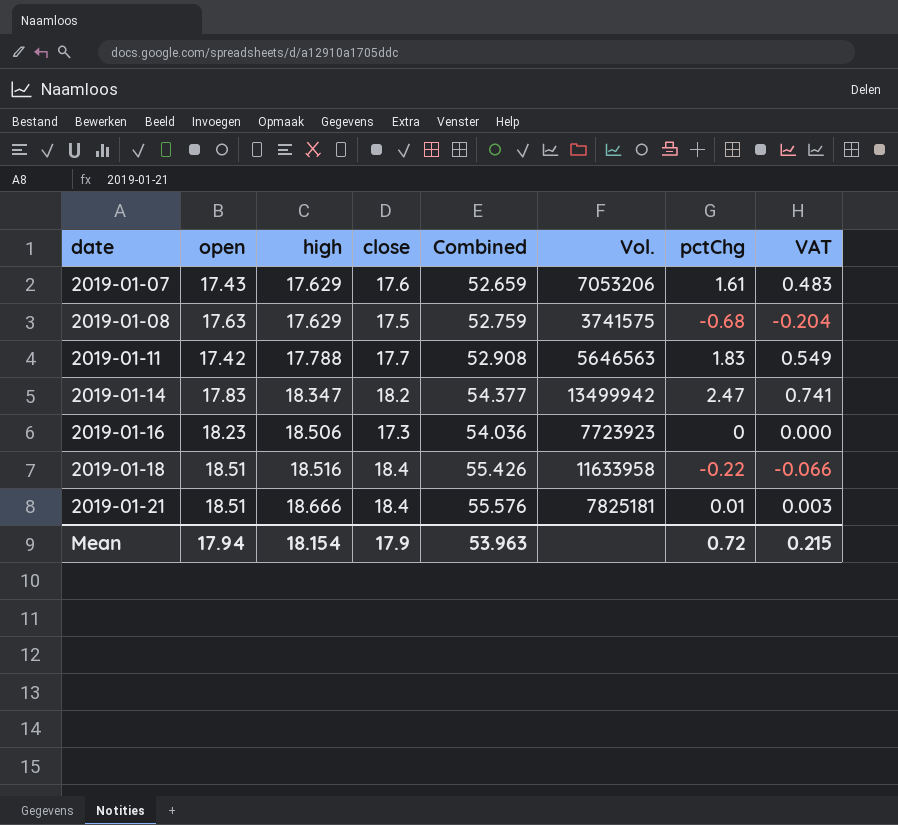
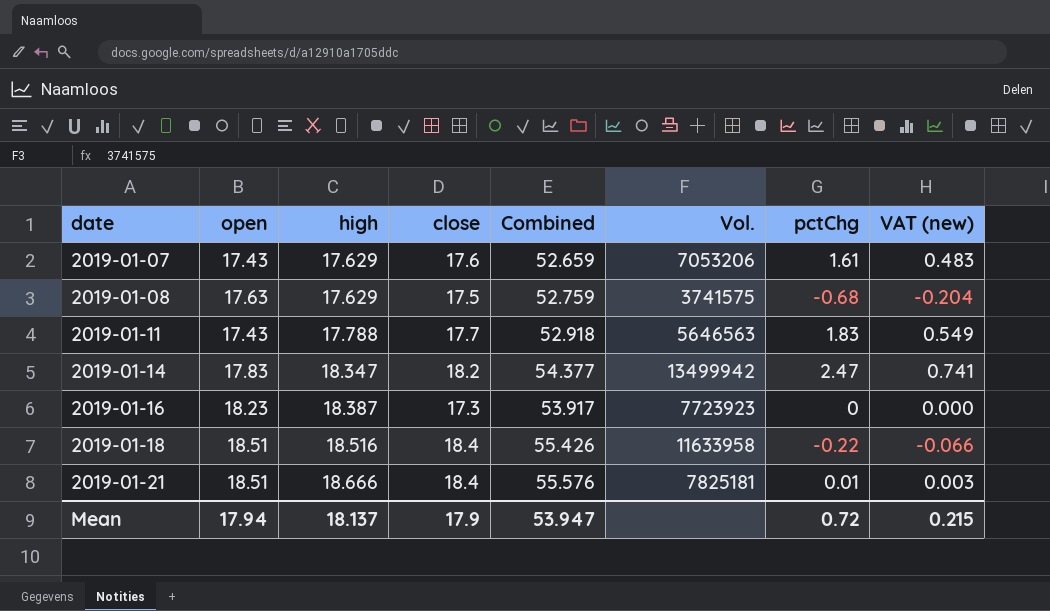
column name: VAT -> VAT (new)
2019-01-11 | open: 17.42 -> 17.43
2019-01-11 | Combined: 52.908 -> 52.918
2019-01-16 | high: 18.506 -> 18.387
2019-01-16 | Combined: 54.036 -> 53.917
Mean | high: 18.154 -> 18.137
Mean | Combined: 53.963 -> 53.947

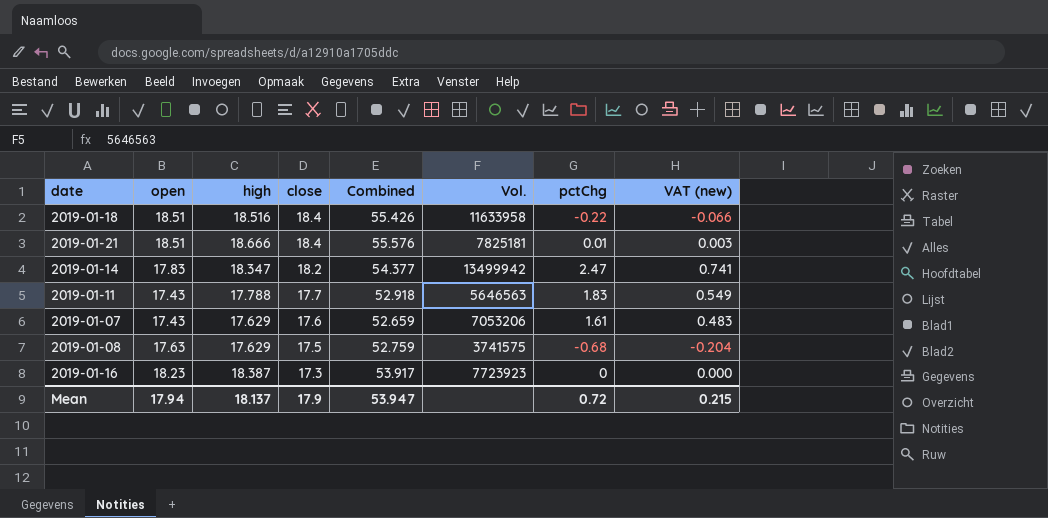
row order: date ascending -> close descending

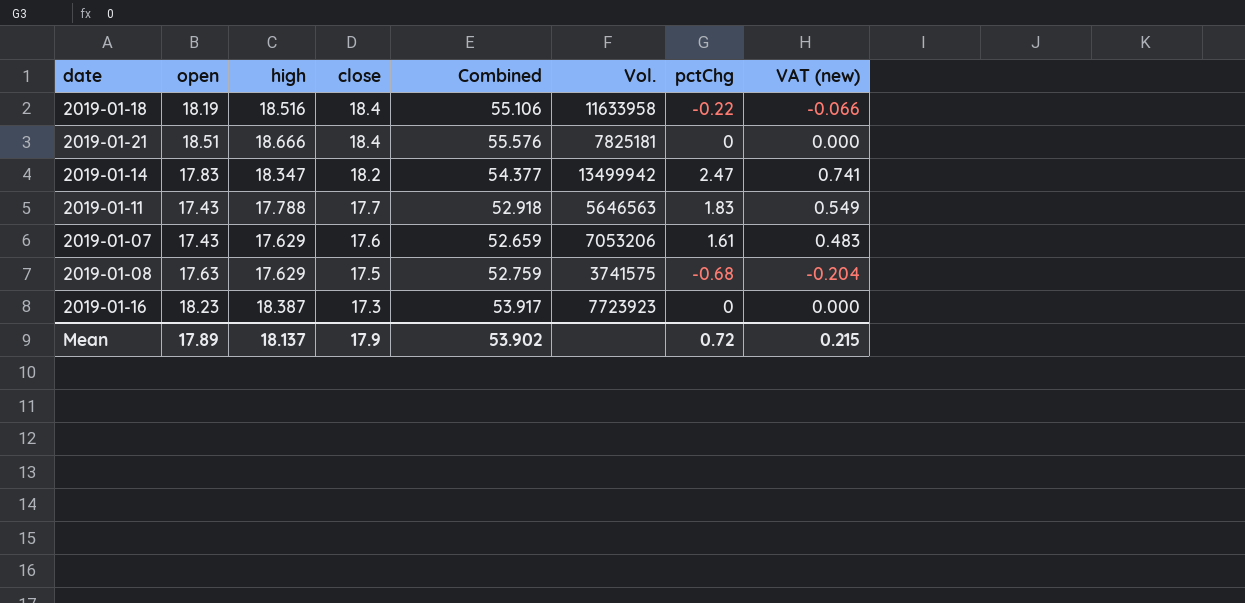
2019-01-18 | open: 18.51 -> 18.19
2019-01-18 | Combined: 55.426 -> 55.106
2019-01-21 | pctChg: 0.01 -> 0
2019-01-21 | VAT (new): 0.003 -> 0.000
Mean | open: 17.94 -> 17.89
Mean | Combined: 53.947 -> 53.902

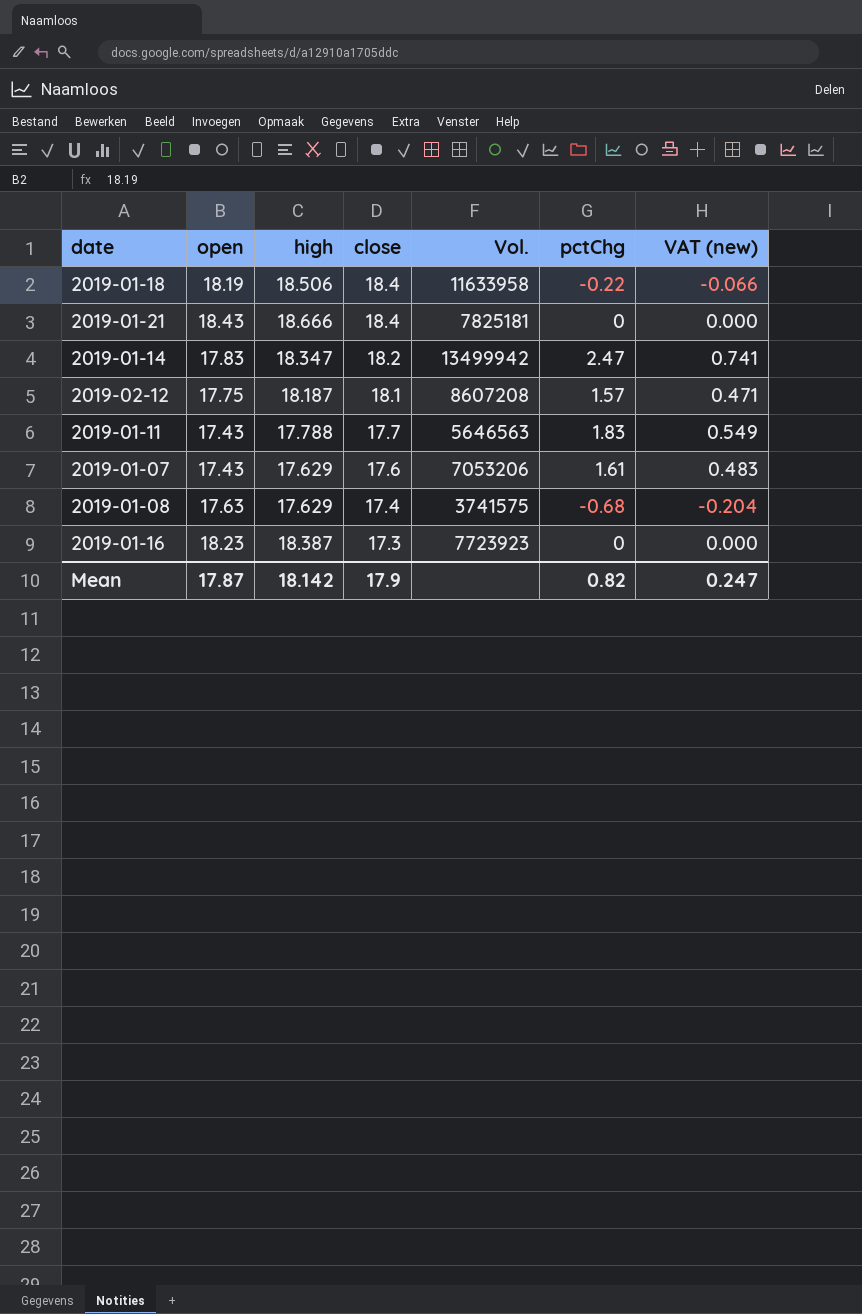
column Combined | formula: [open] + [high] + [close] -> none
2019-01-18 | high: 18.516 -> 18.506
2019-01-21 | open: 18.51 -> 18.43
row 2019-02-12: none -> 17.75 | 18.187 | 18.1 | 8607208 | 1.57 | 0.471
2019-01-08 | close: 17.5 -> 17.4
Mean | open: 17.89 -> 17.87
Mean | high: 18.137 -> 18.142
Mean | pctChg: 0.72 -> 0.82
Mean | VAT (new): 0.215 -> 0.247

